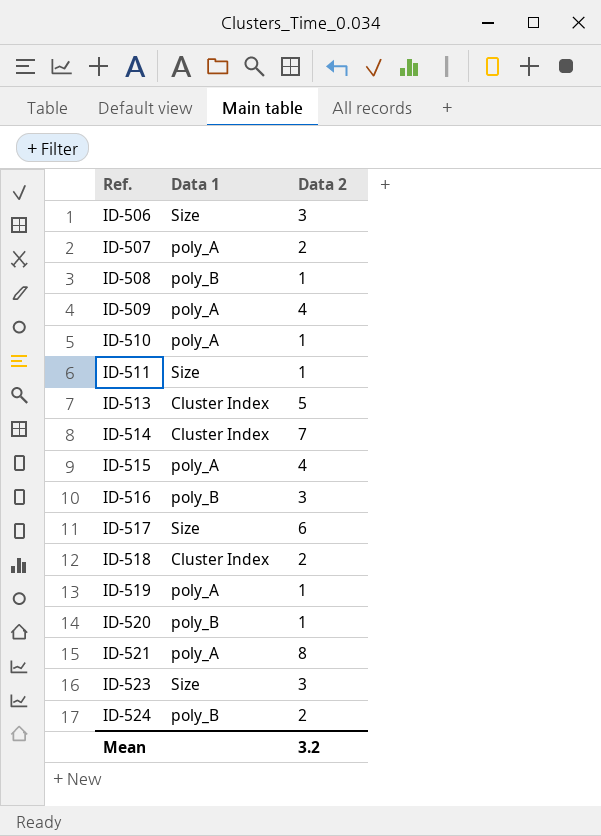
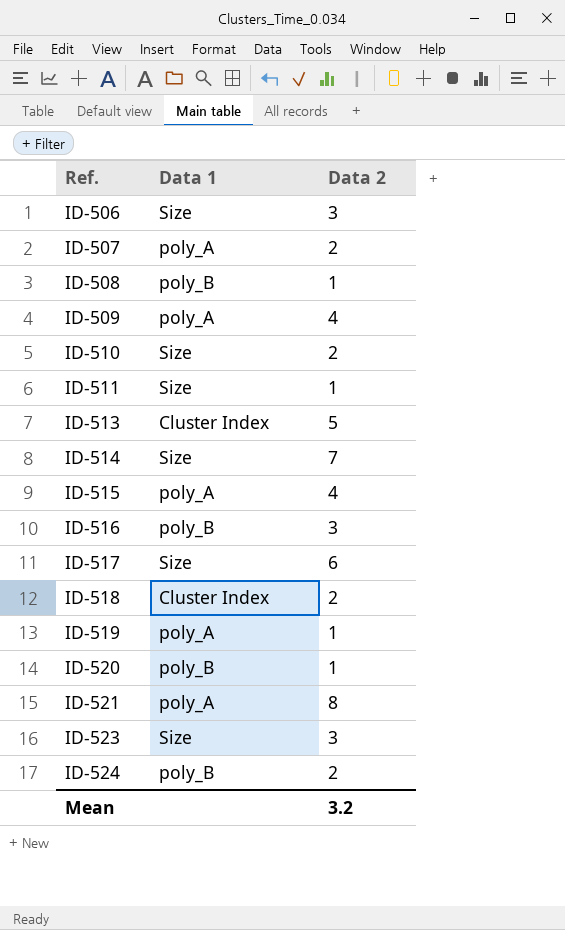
ID-510 | Data 1: poly_A -> Size
ID-510 | Data 2: 1 -> 2
ID-514 | Data 1: Cluster Index -> Size

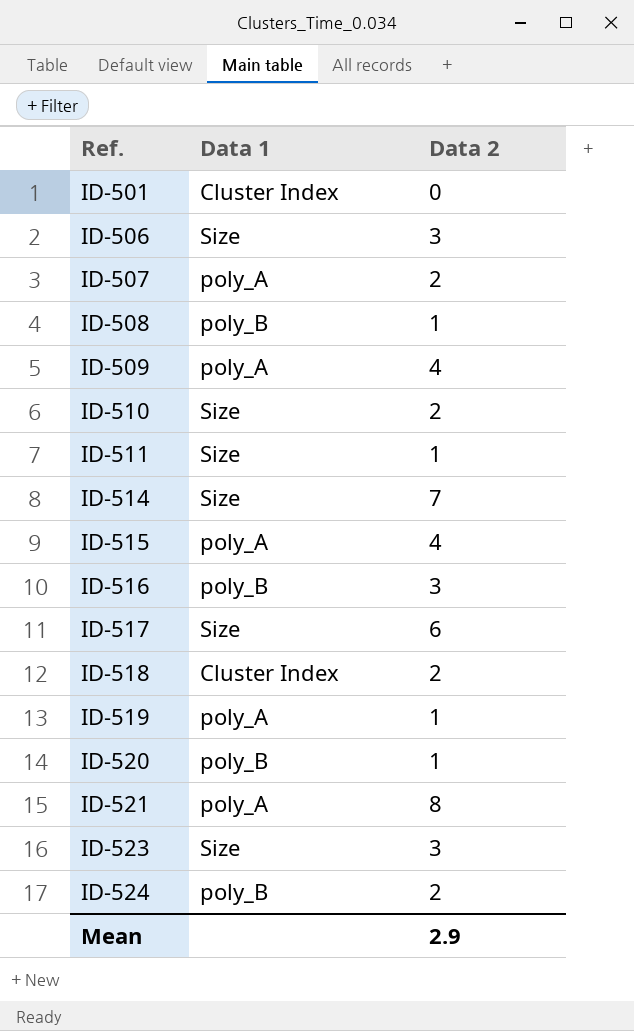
row ID-513: Cluster Index | 5 -> none
row ID-501: none -> Cluster Index | 0
Mean | Data 2: 3.2 -> 2.9

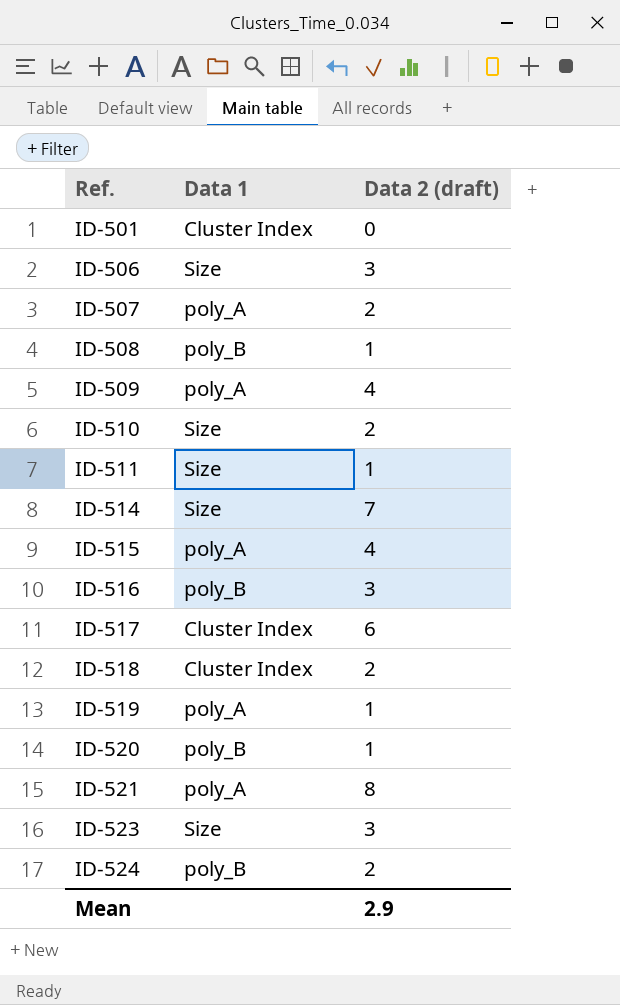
column name: Data 2 -> Data 2 (draft)
ID-517 | Data 1: Size -> Cluster Index

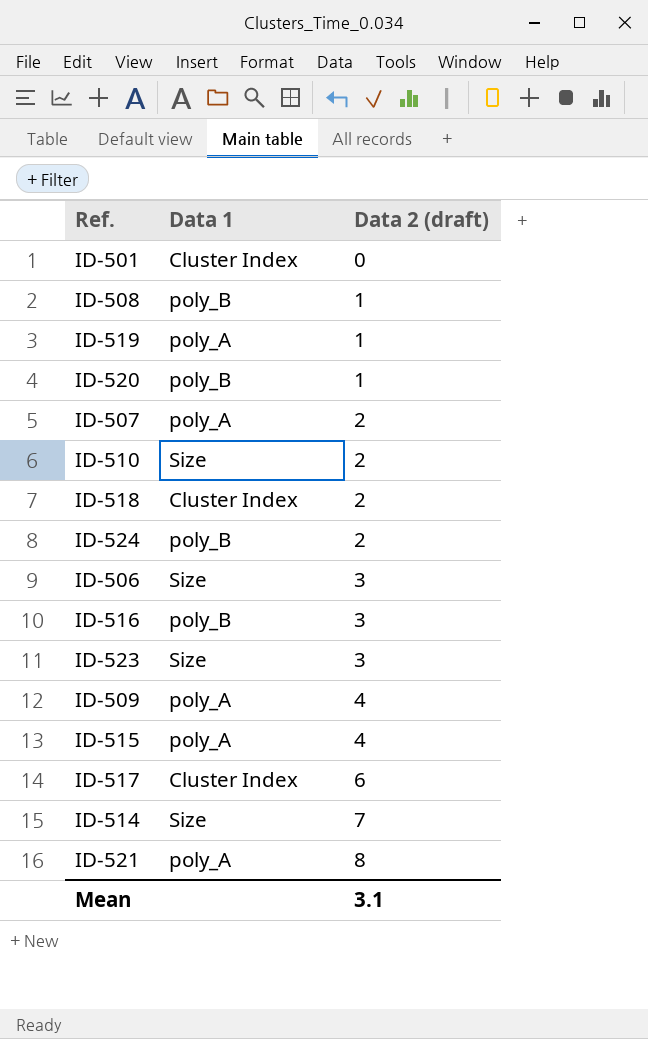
row order: Ref. ascending -> Data 2 (draft) ascending
row ID-511: Size | 1 -> none
Mean | Data 2 (draft): 2.9 -> 3.1

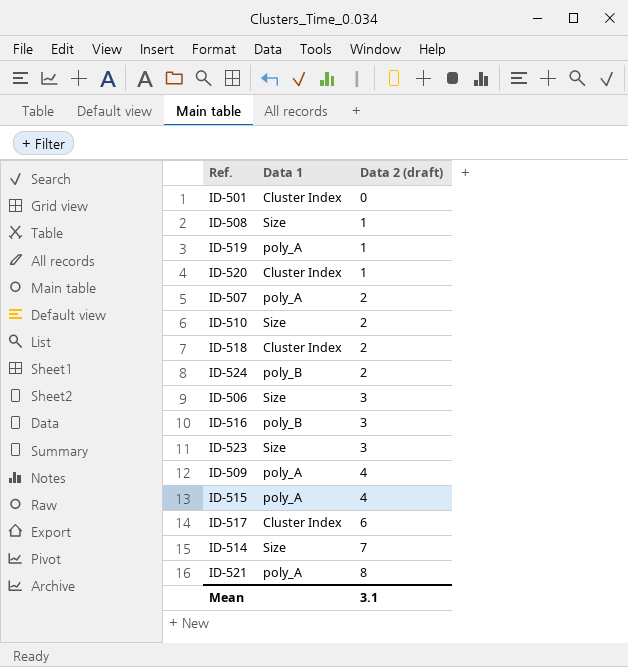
ID-508 | Data 1: poly_B -> Size
ID-520 | Data 1: poly_B -> Cluster Index

